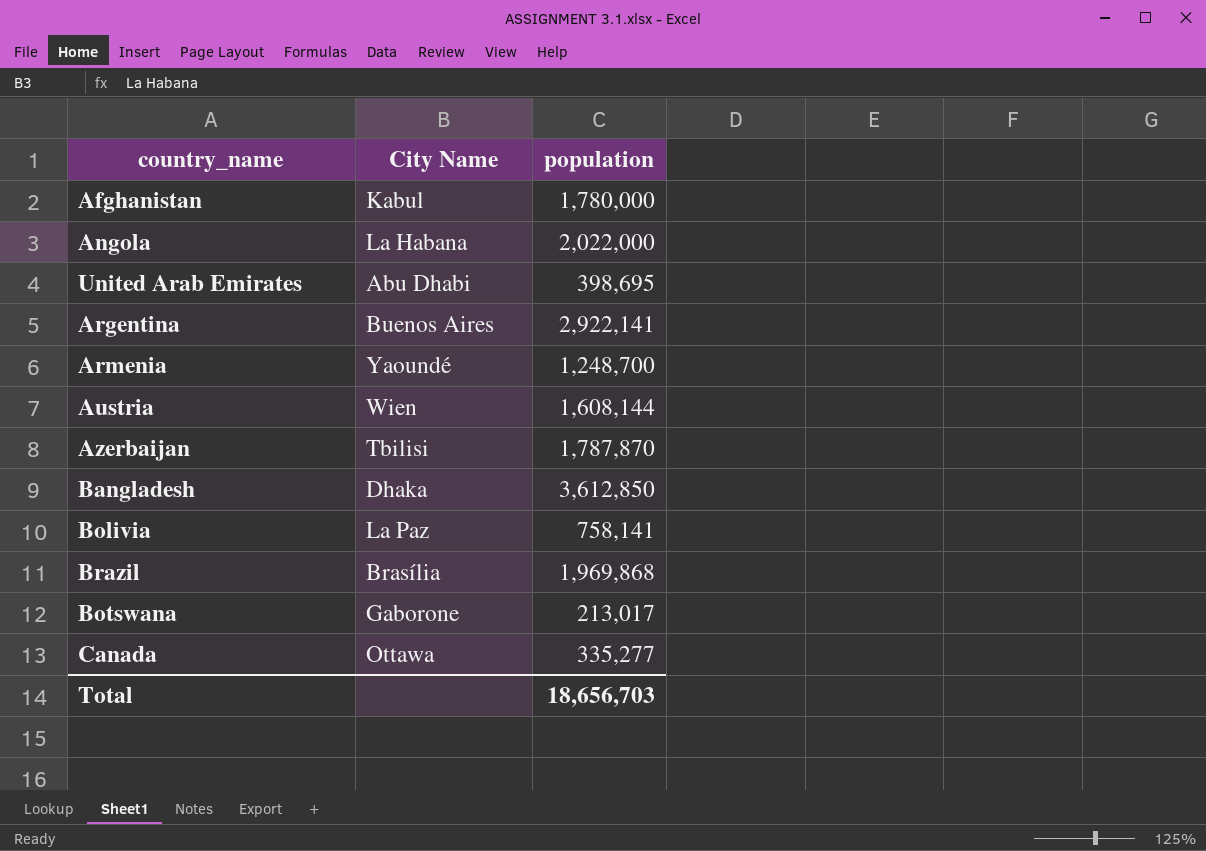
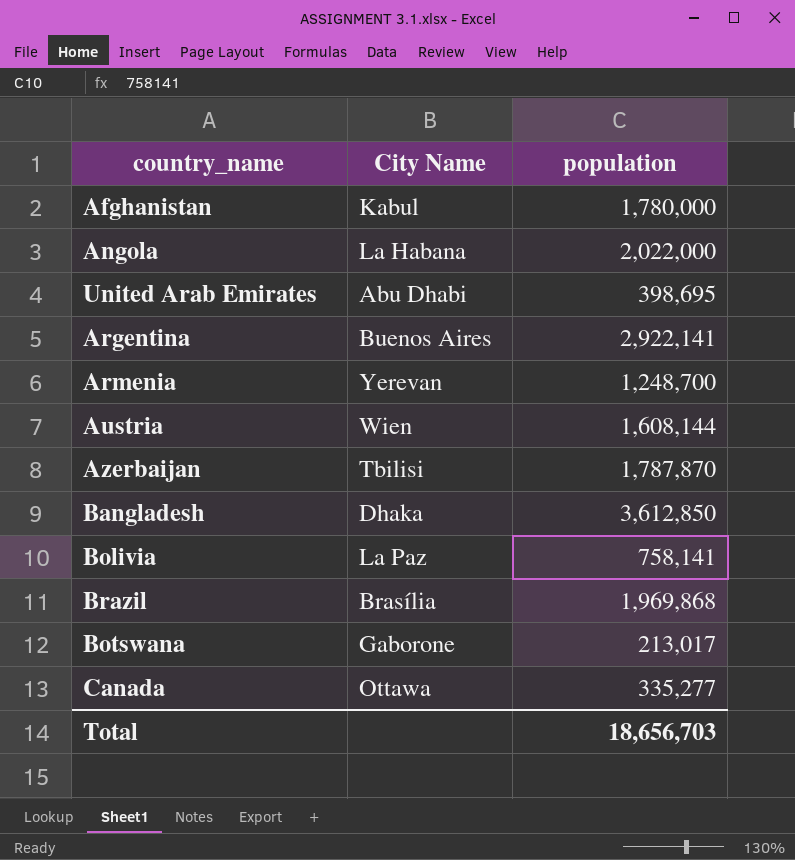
Armenia | City Name: Yaoundé -> Yerevan

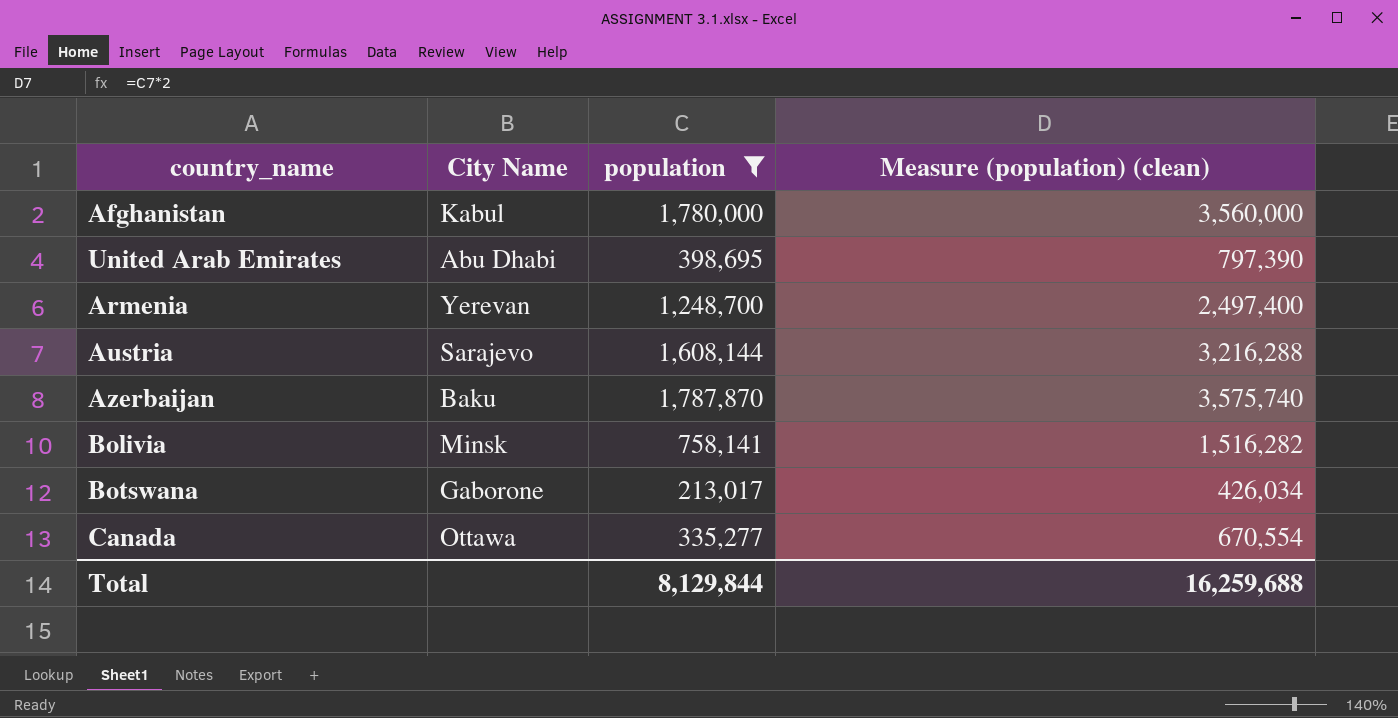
filter: none -> population <= 1,787,870
column Measure (population) (clean) | formula: none -> [population] * 2
Austria | City Name: Wien -> Sarajevo
Azerbaijan | City Name: Tbilisi -> Baku
Bolivia | City Name: La Paz -> Minsk
Total | population: 18,656,703 -> 8,129,844

